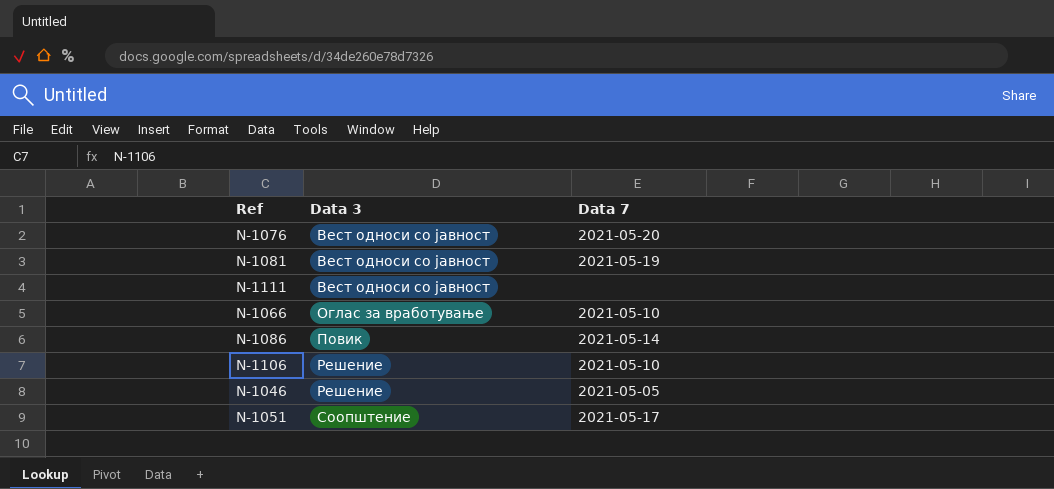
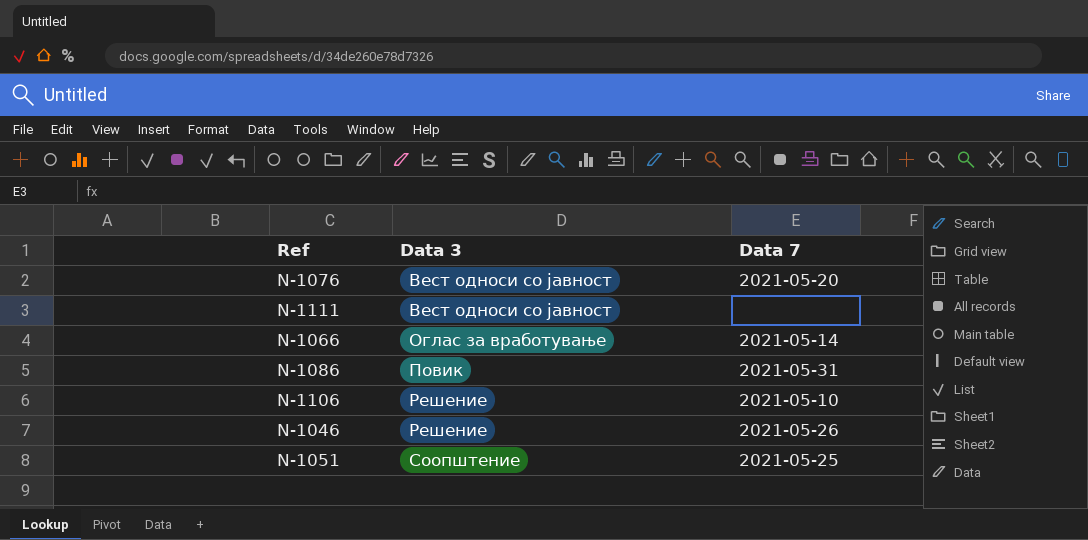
row N-1081: Вест односи со јавност | 2021-05-19 -> none
N-1066 | Data 7: 2021-05-10 -> 2021-05-14
N-1086 | Data 7: 2021-05-14 -> 2021-05-31
N-1046 | Data 7: 2021-05-05 -> 2021-05-26
N-1051 | Data 7: 2021-05-17 -> 2021-05-25

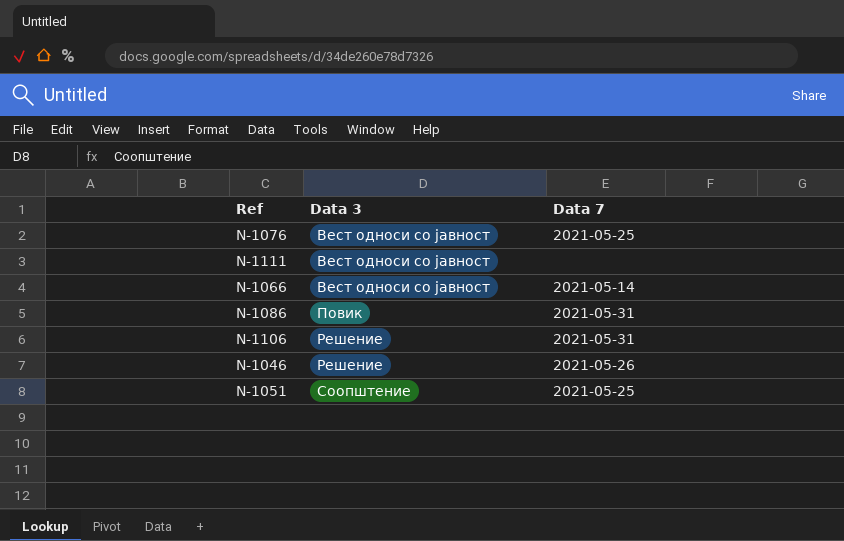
N-1076 | Data 7: 2021-05-20 -> 2021-05-25
N-1066 | Data 3: Оглас за вработување -> Вест односи со јавност
N-1106 | Data 7: 2021-05-10 -> 2021-05-31

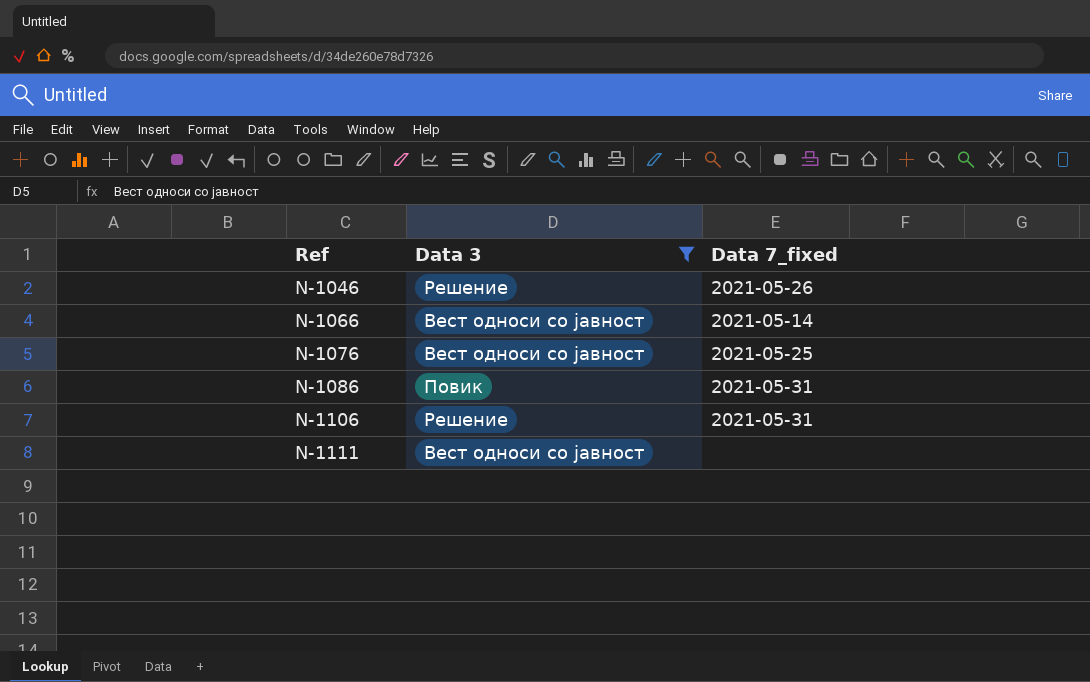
filter: none -> Data 3 != Соопштение
row order: Data 3 ascending -> Ref ascending
column name: Data 7 -> Data 7_fixed

